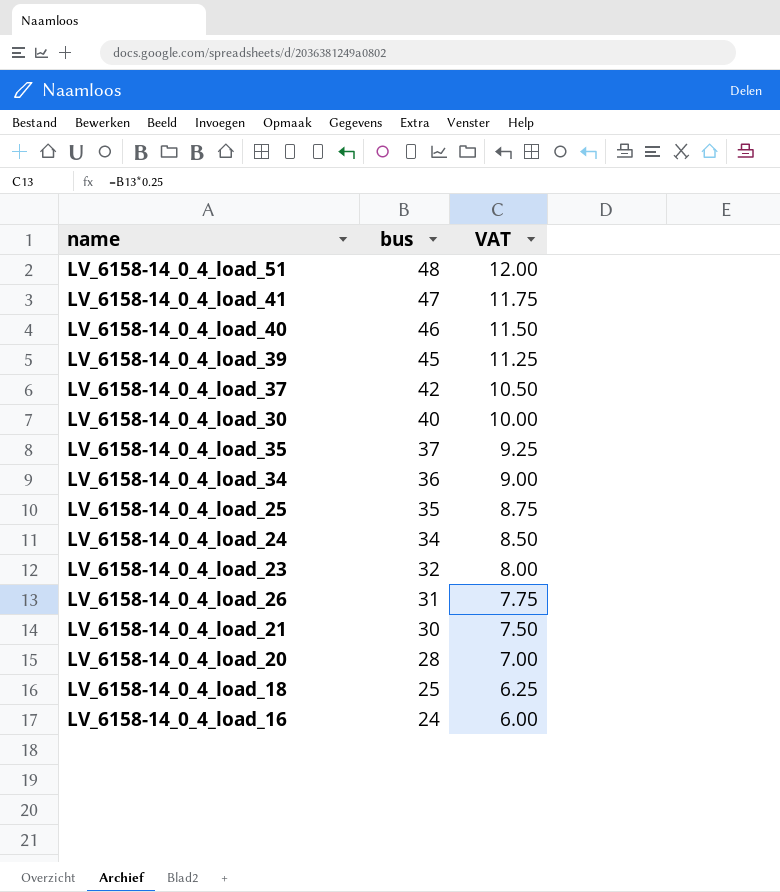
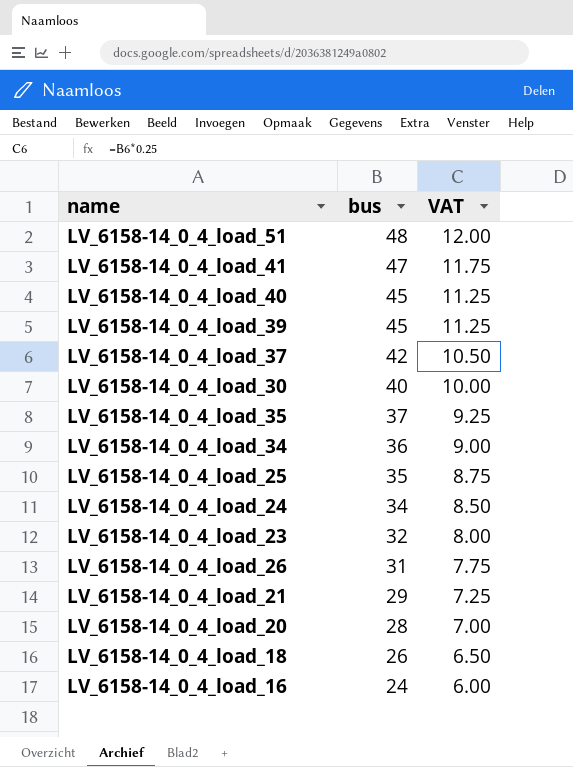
LV_6158-14_0_4_load_40 | bus: 46 -> 45
LV_6158-14_0_4_load_40 | VAT: 11.50 -> 11.25
LV_6158-14_0_4_load_21 | bus: 30 -> 29
LV_6158-14_0_4_load_21 | VAT: 7.50 -> 7.25
LV_6158-14_0_4_load_18 | bus: 25 -> 26
LV_6158-14_0_4_load_18 | VAT: 6.25 -> 6.50

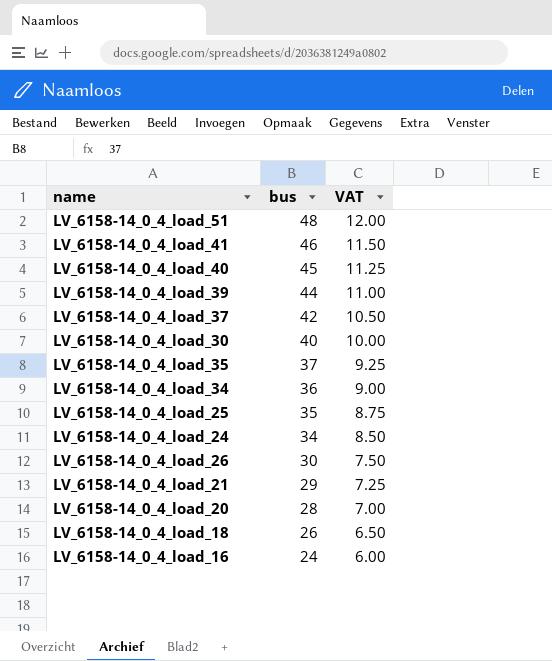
row LV_6158-14_0_4_load_23: 32 | 8.00 -> none
LV_6158-14_0_4_load_41 | bus: 47 -> 46
LV_6158-14_0_4_load_41 | VAT: 11.75 -> 11.50
LV_6158-14_0_4_load_39 | bus: 45 -> 44
LV_6158-14_0_4_load_39 | VAT: 11.25 -> 11.00
LV_6158-14_0_4_load_26 | bus: 31 -> 30
LV_6158-14_0_4_load_26 | VAT: 7.75 -> 7.50

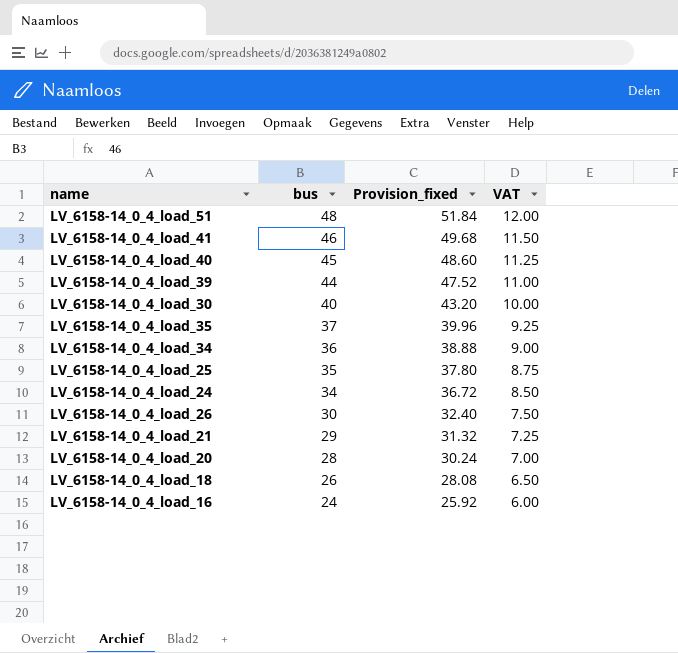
column Provision_fixed | formula: none -> [bus] * 1.08
row LV_6158-14_0_4_load_37: 42 | 10.50 -> none

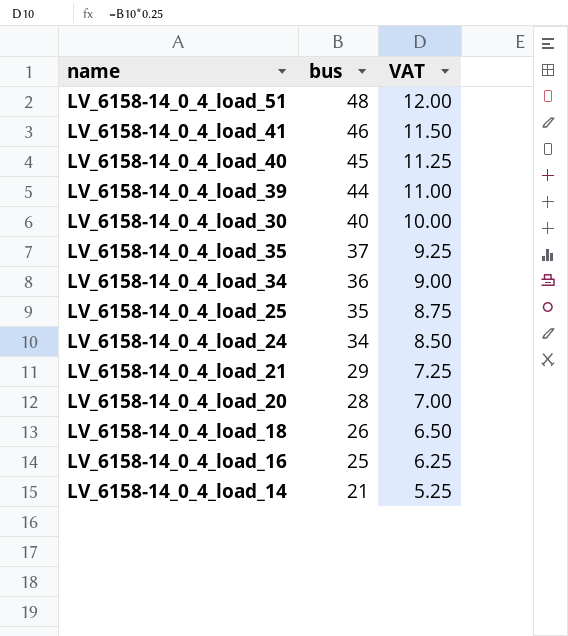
column Provision_fixed | formula: [bus] * 1.08 -> none
row LV_6158-14_0_4_load_26: 30 | 32.40 | 7.50 -> none
LV_6158-14_0_4_load_16 | bus: 24 -> 25
LV_6158-14_0_4_load_16 | VAT: 6.00 -> 6.25
row LV_6158-14_0_4_load_14: none -> 21 | 5.25

